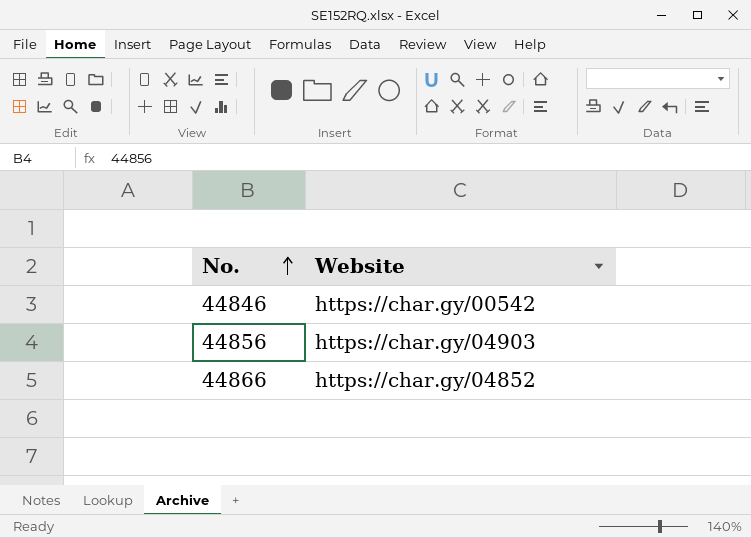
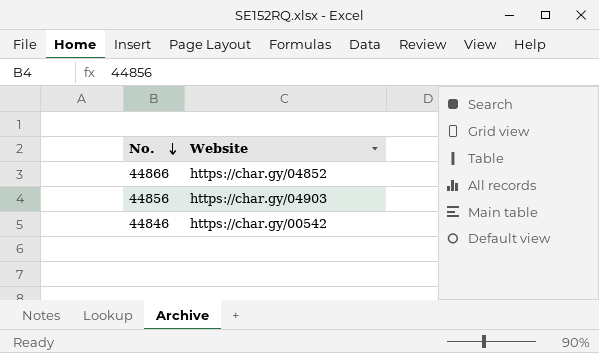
row order: No. ascending -> No. descending

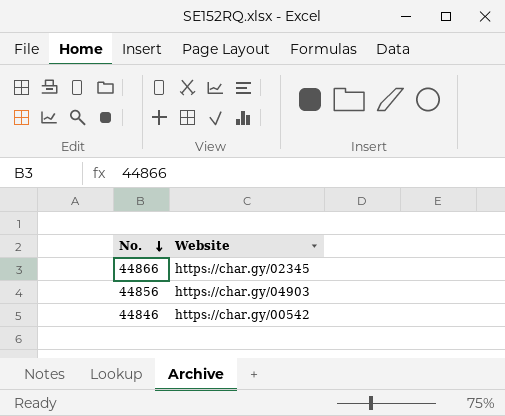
44866 | Website: https://char.gy/04852 -> https://char.gy/02345

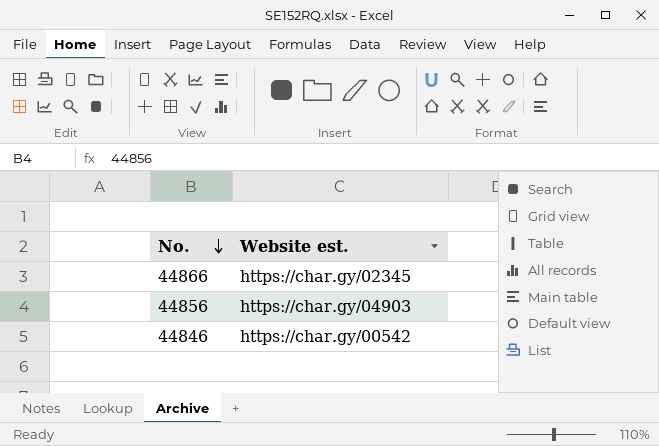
column name: Website -> Website est.

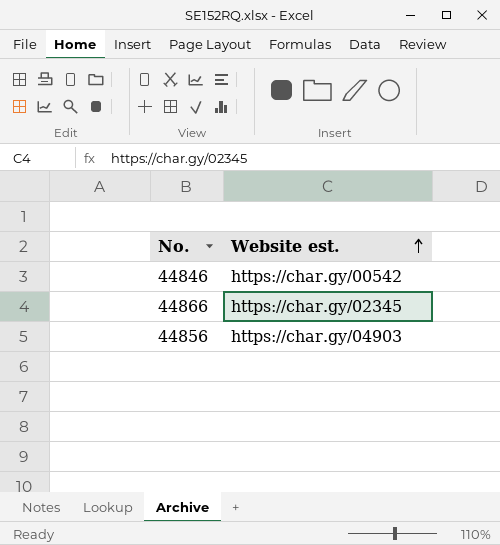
row order: No. descending -> Website est. ascending

